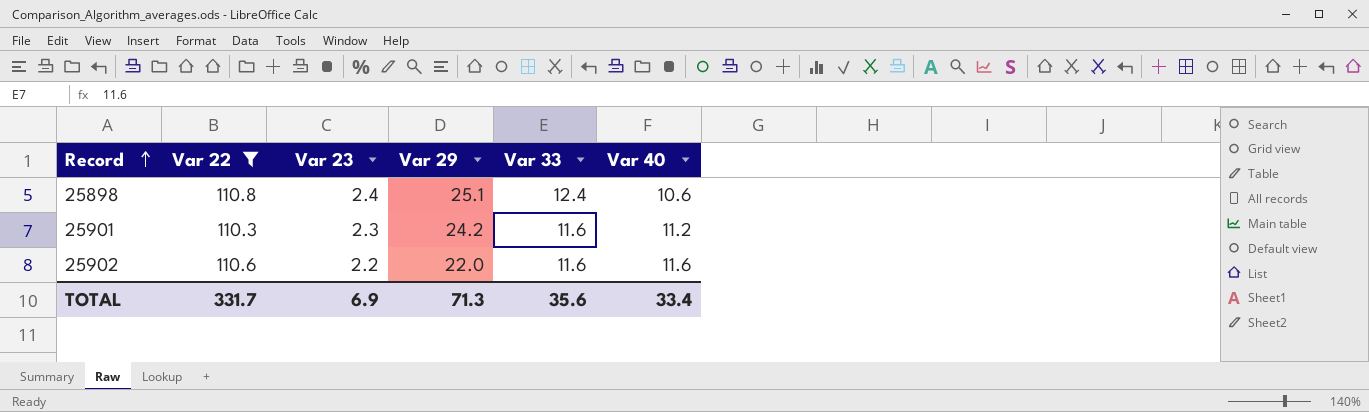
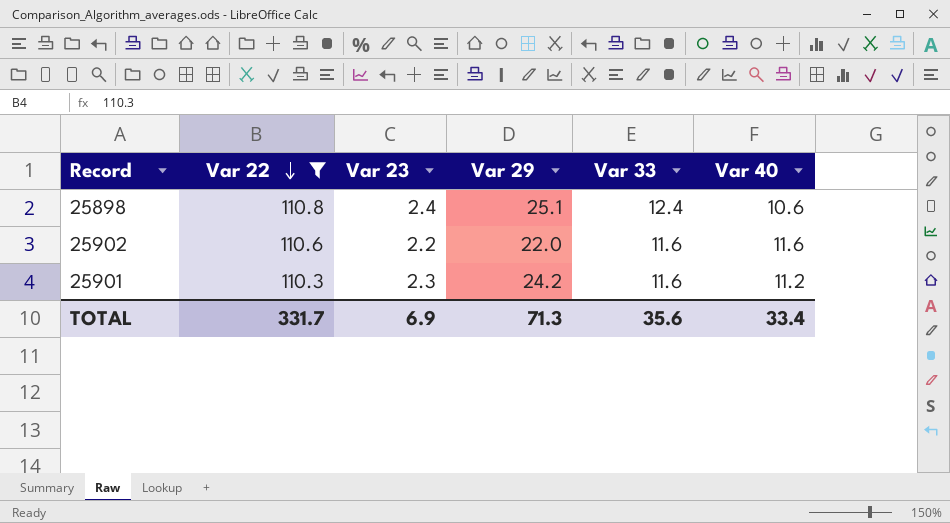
row order: Record ascending -> Var 22 descending

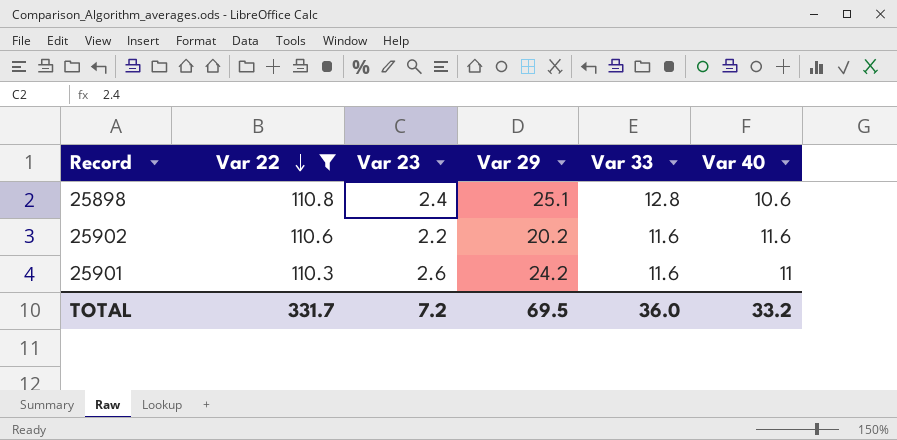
25898 | Var 33: 12.4 -> 12.8
25902 | Var 29: 22.0 -> 20.2
25901 | Var 23: 2.3 -> 2.6
25901 | Var 40: 11.2 -> 11
TOTAL | Var 23: 6.9 -> 7.2
TOTAL | Var 29: 71.3 -> 69.5
TOTAL | Var 33: 35.6 -> 36.0
TOTAL | Var 40: 33.4 -> 33.2

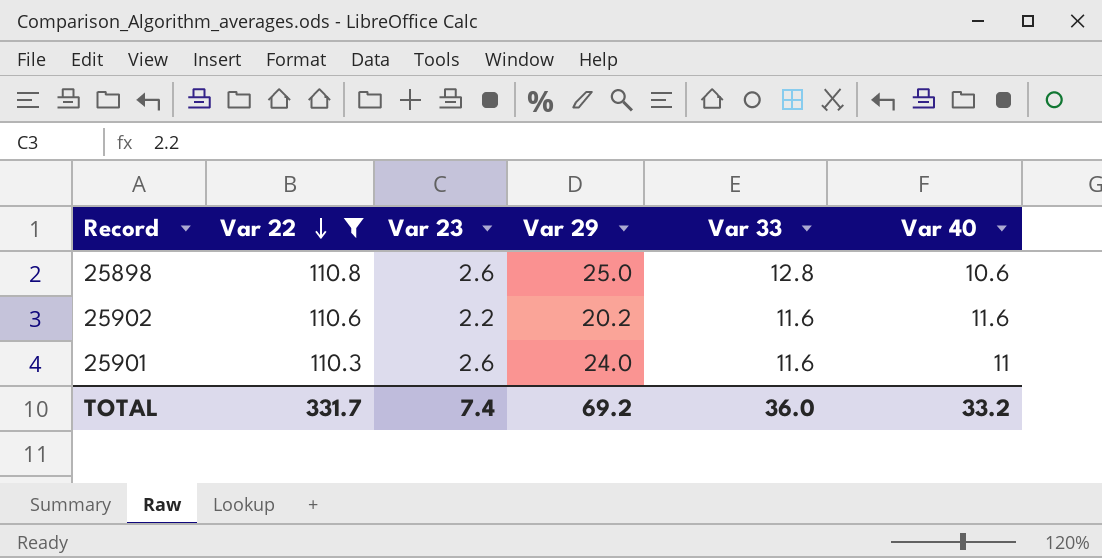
25898 | Var 23: 2.4 -> 2.6
25898 | Var 29: 25.1 -> 25.0
25901 | Var 29: 24.2 -> 24.0
TOTAL | Var 23: 7.2 -> 7.4
TOTAL | Var 29: 69.5 -> 69.2

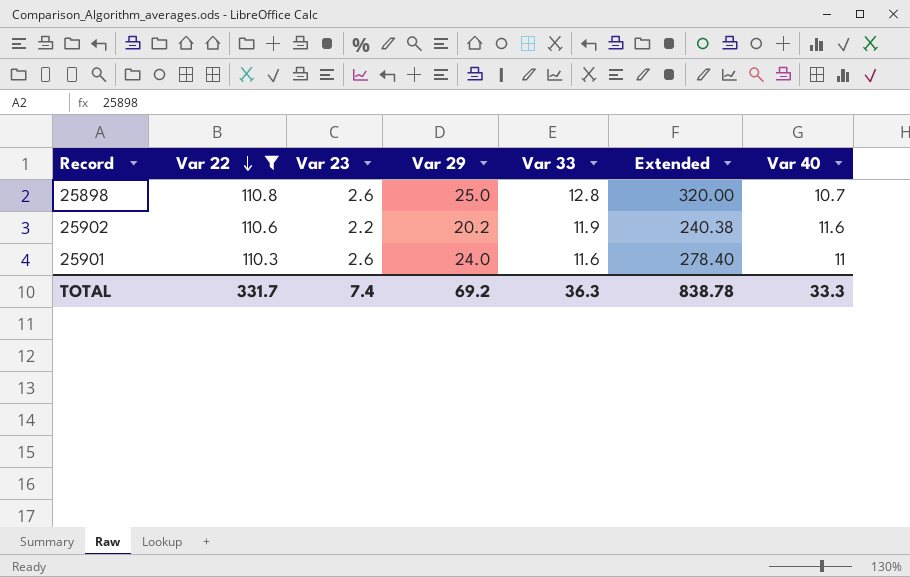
column Extended | formula: none -> [Var 29] * [Var 33]
25898 | Var 40: 10.6 -> 10.7
25902 | Var 33: 11.6 -> 11.9
TOTAL | Var 33: 36.0 -> 36.3
TOTAL | Var 40: 33.2 -> 33.3

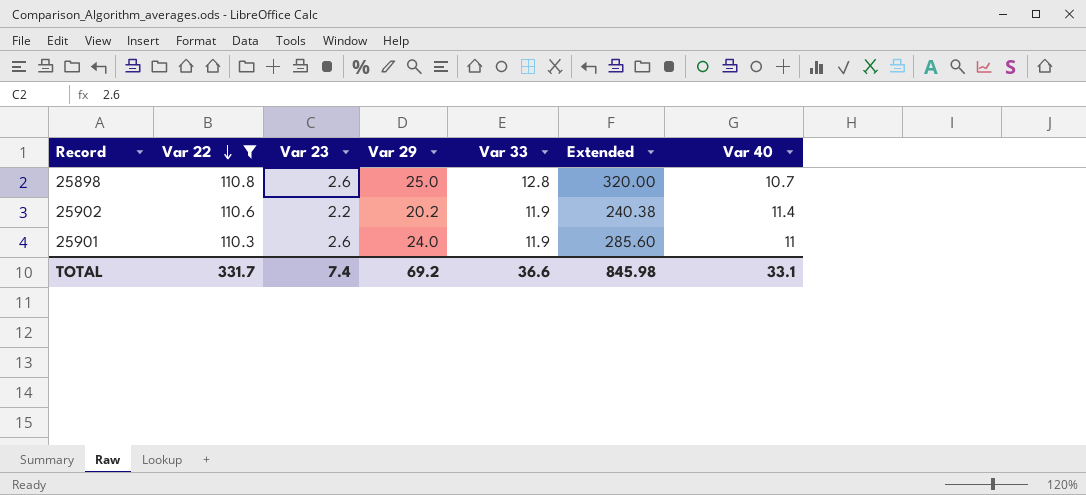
25902 | Var 40: 11.6 -> 11.4
25901 | Var 33: 11.6 -> 11.9
25901 | Extended: 278.40 -> 285.60
TOTAL | Var 33: 36.3 -> 36.6
TOTAL | Extended: 838.78 -> 845.98
TOTAL | Var 40: 33.3 -> 33.1

